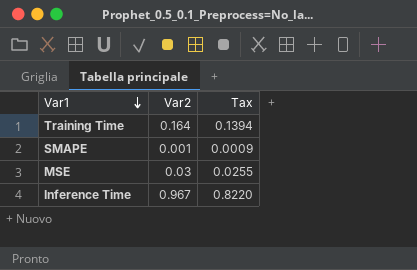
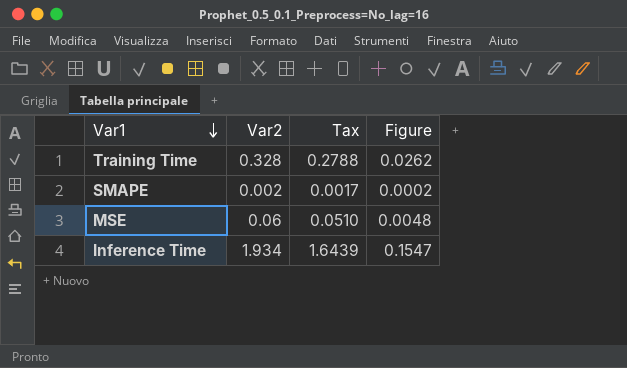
column Figure | formula: none -> [Var2] * 0.08
Training Time | Var2: 0.164 -> 0.328
Training Time | Tax: 0.1394 -> 0.2788
SMAPE | Var2: 0.001 -> 0.002
SMAPE | Tax: 0.0009 -> 0.0017
MSE | Var2: 0.03 -> 0.06
MSE | Tax: 0.0255 -> 0.0510
Inference Time | Var2: 0.967 -> 1.934
Inference Time | Tax: 0.8220 -> 1.6439

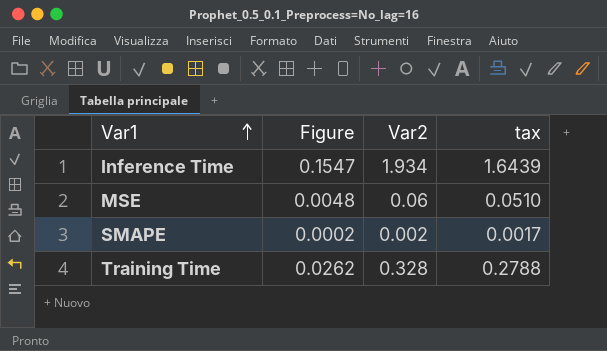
row order: Var1 descending -> Var1 ascending
column Figure | position: 4 -> 2
column name: Tax -> tax

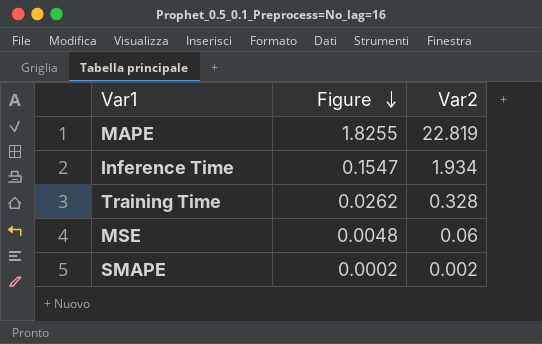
row order: Var1 ascending -> Figure descending
column tax | formula: [Var2] * 0.85 -> none
row MAPE: none -> 1.8255 | 22.819

